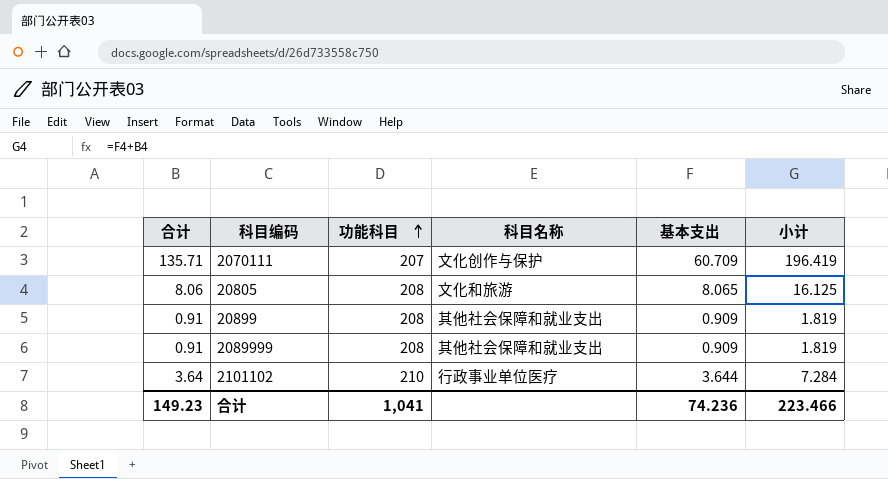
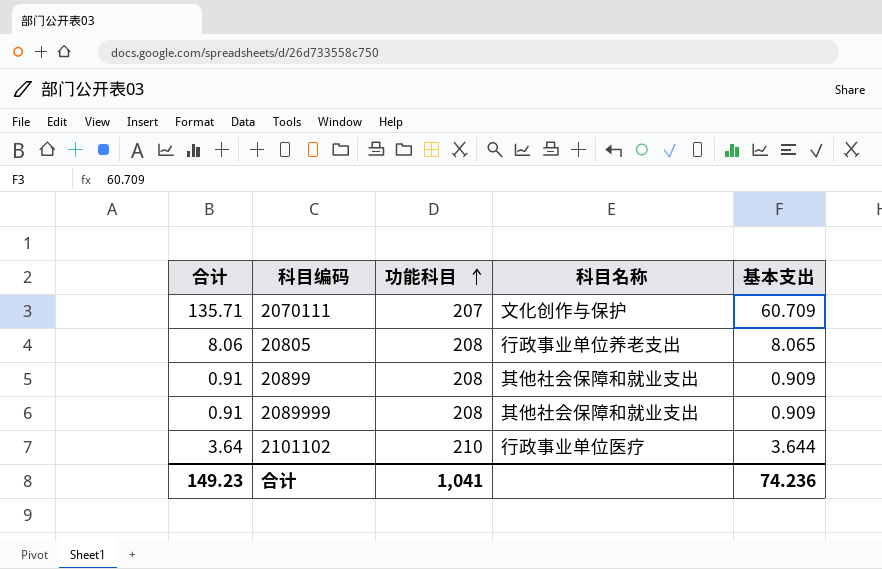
column 小计 | formula: [合计] + [基本支出] -> none
20805 | 科目名称: 文化和旅游 -> 行政事业单位养老支出

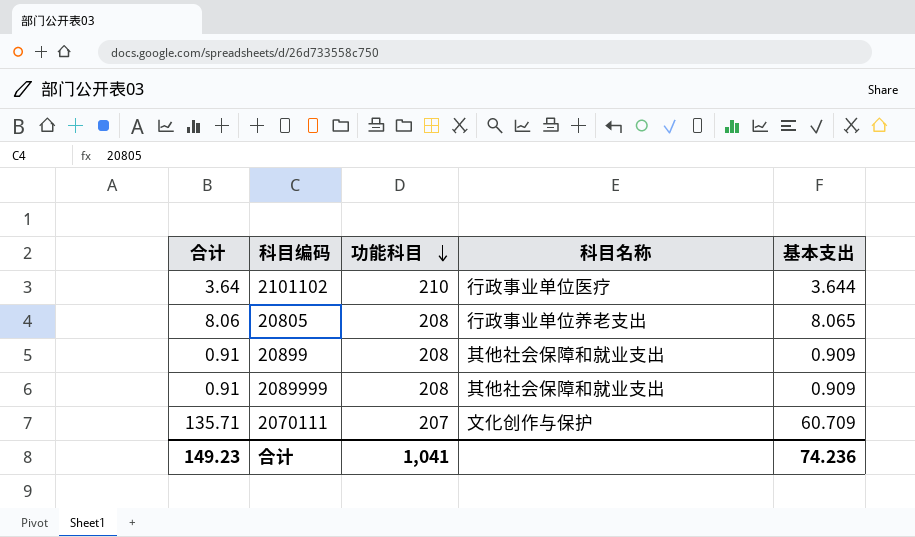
row order: 功能科目 ascending -> 功能科目 descending

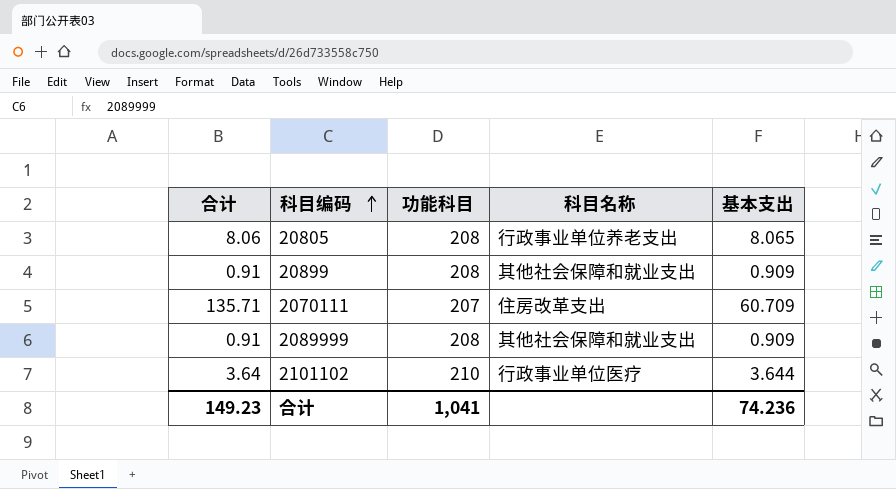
row order: 功能科目 descending -> 科目编码 ascending
2070111 | 科目名称: 文化创作与保护 -> 住房改革支出

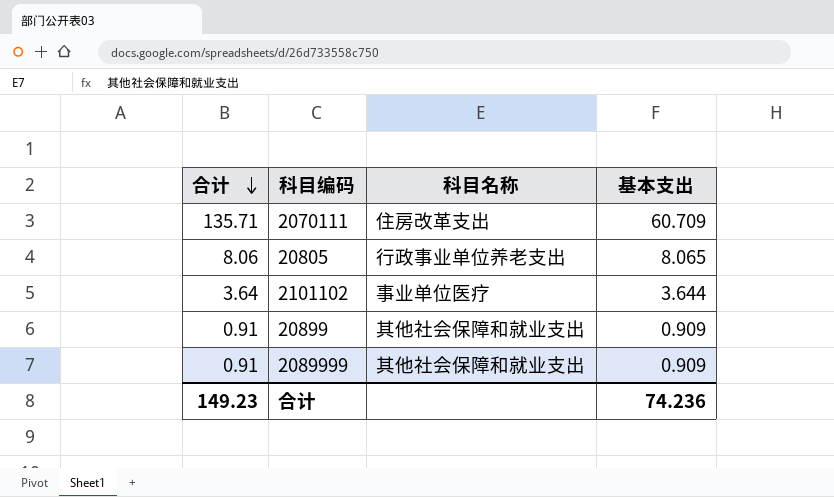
row order: 科目编码 ascending -> 合计 descending
column 功能科目 | position: 3 -> none
2101102 | 科目名称: 行政事业单位医疗 -> 事业单位医疗

